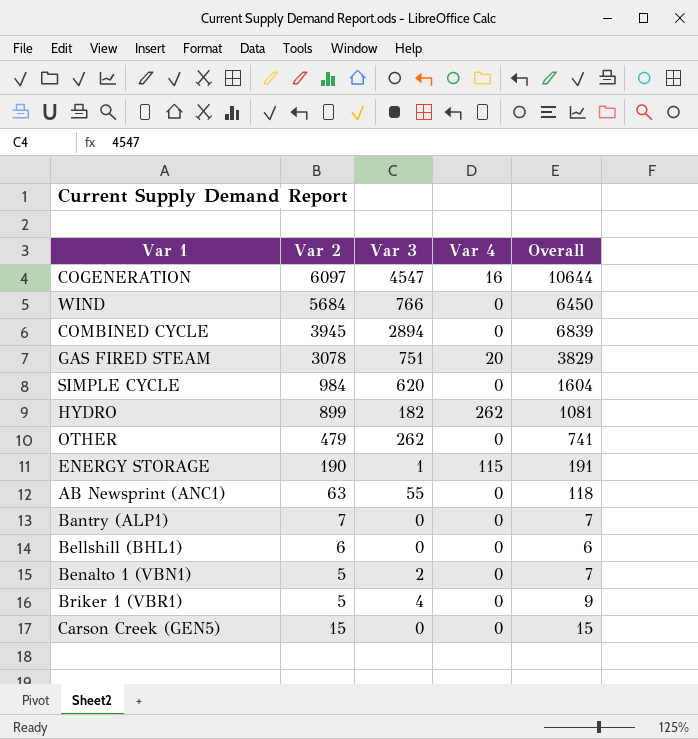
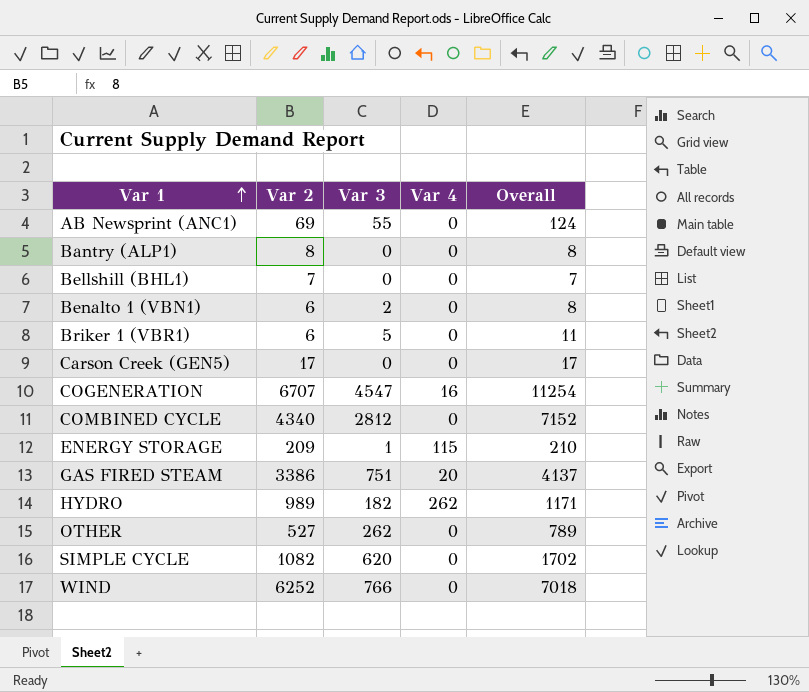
row order: none -> Var 1 ascending
AB Newsprint (ANC1) | Var 2: 63 -> 69
AB Newsprint (ANC1) | Overall: 118 -> 124
Bantry (ALP1) | Var 2: 7 -> 8
Bantry (ALP1) | Overall: 7 -> 8
Bellshill (BHL1) | Var 2: 6 -> 7
Bellshill (BHL1) | Overall: 6 -> 7
Benalto 1 (VBN1) | Var 2: 5 -> 6
Benalto 1 (VBN1) | Overall: 7 -> 8
Briker 1 (VBR1) | Var 2: 5 -> 6
Briker 1 (VBR1) | Var 3: 4 -> 5
Briker 1 (VBR1) | Overall: 9 -> 11
Carson Creek (GEN5) | Var 2: 15 -> 17
Carson Creek (GEN5) | Overall: 15 -> 17
COGENERATION | Var 2: 6097 -> 6707
COGENERATION | Overall: 10644 -> 11254
COMBINED CYCLE | Var 2: 3945 -> 4340
COMBINED CYCLE | Var 3: 2894 -> 2812
COMBINED CYCLE | Overall: 6839 -> 7152
ENERGY STORAGE | Var 2: 190 -> 209
ENERGY STORAGE | Overall: 191 -> 210
GAS FIRED STEAM | Var 2: 3078 -> 3386
GAS FIRED STEAM | Overall: 3829 -> 4137
HYDRO | Var 2: 899 -> 989
HYDRO | Overall: 1081 -> 1171
OTHER | Var 2: 479 -> 527
OTHER | Overall: 741 -> 789
SIMPLE CYCLE | Var 2: 984 -> 1082
SIMPLE CYCLE | Overall: 1604 -> 1702
WIND | Var 2: 5684 -> 6252
WIND | Overall: 6450 -> 7018

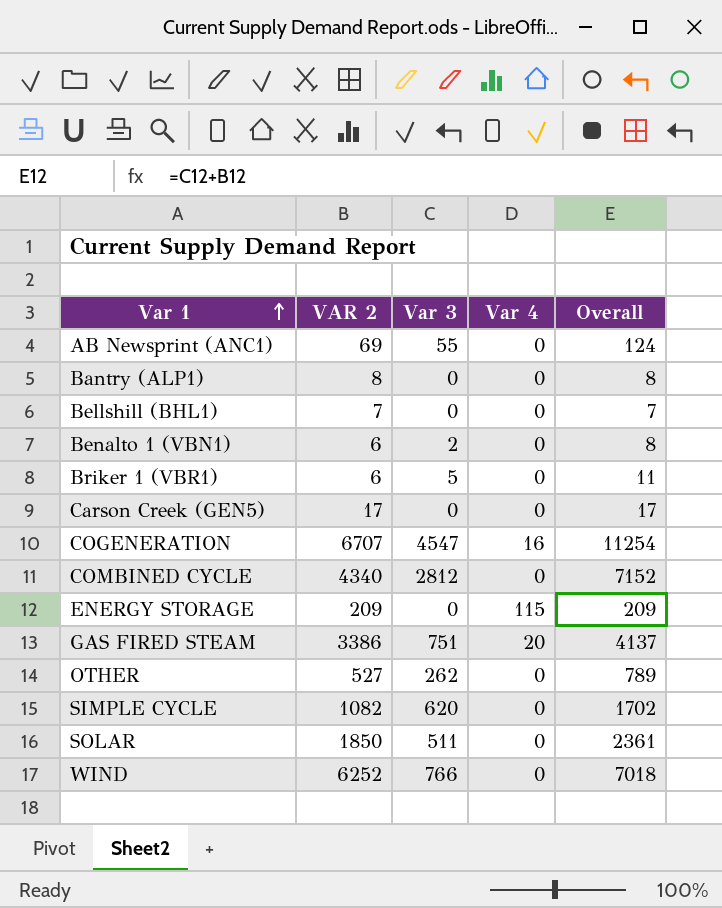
column name: Var 2 -> VAR 2
row HYDRO: 989 | 182 | 262 | 1171 -> none
ENERGY STORAGE | Var 3: 1 -> 0
ENERGY STORAGE | Overall: 210 -> 209
row SOLAR: none -> 1850 | 511 | 0 | 2361

